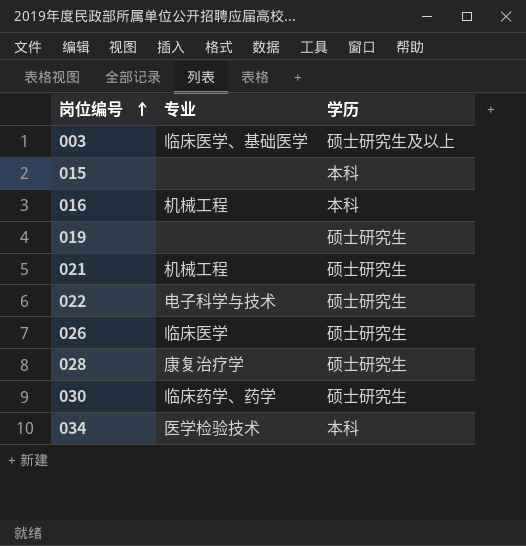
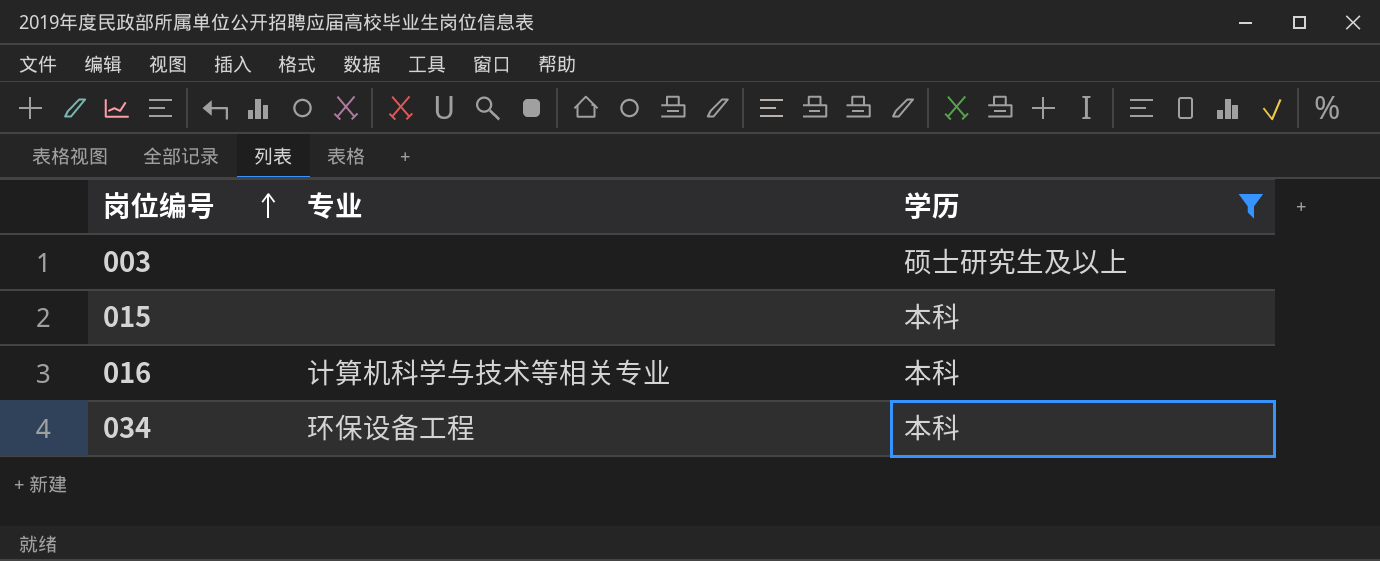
filter: none -> 学历 != 硕士研究生
003 | 专业: 临床医学、基础医学 -> none
016 | 专业: 机械工程 -> 计算机科学与技术等相关专业
034 | 专业: 医学检验技术 -> 环保设备工程

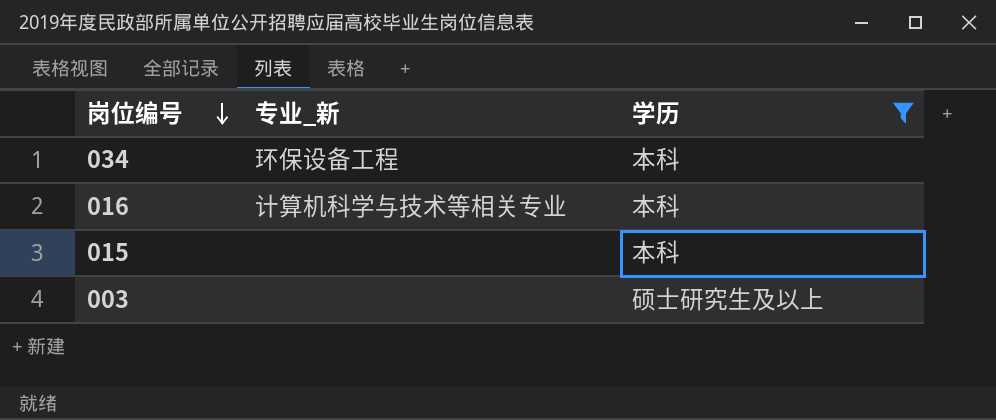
row order: 岗位编号 ascending -> 岗位编号 descending
column name: 专业 -> 专业_新

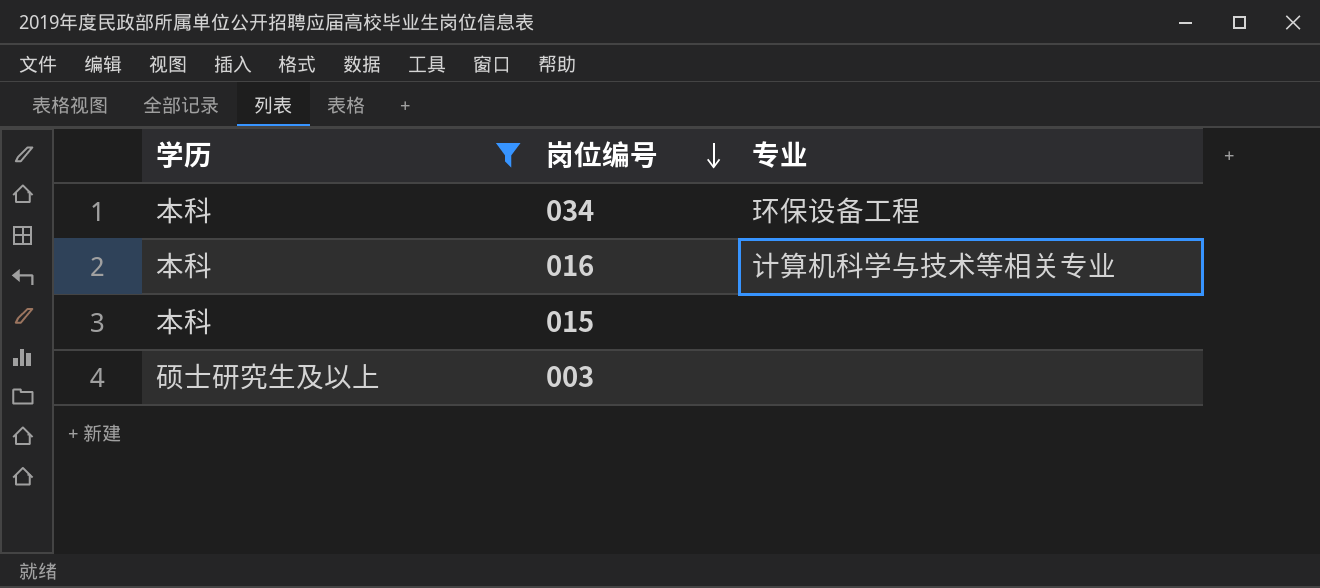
column 学历 | position: 3 -> 1
column name: 专业_新 -> 专业

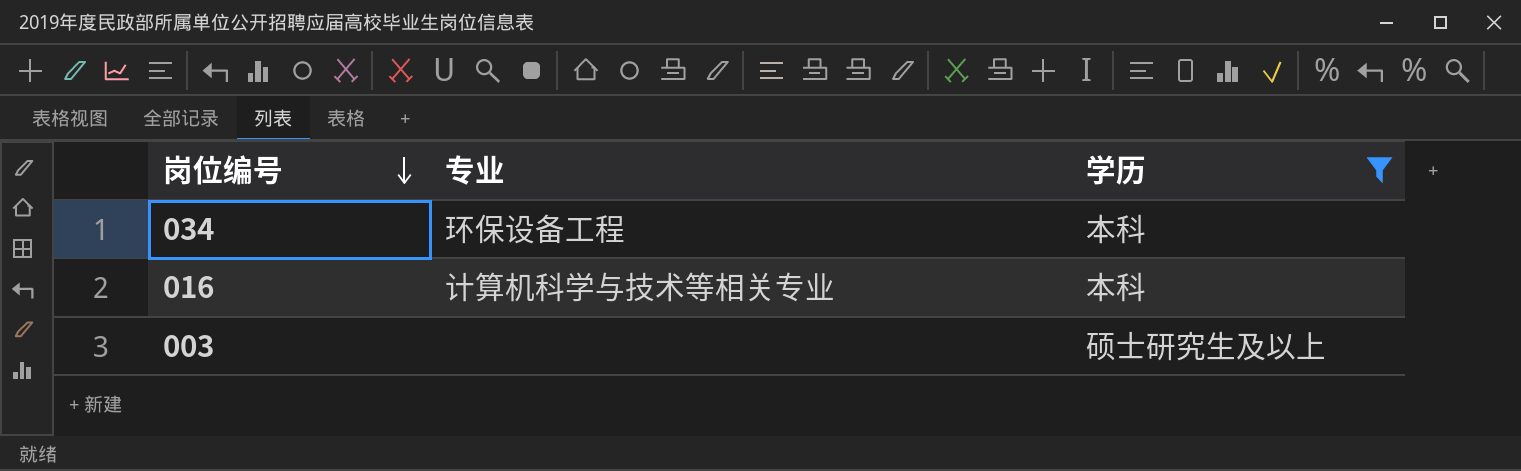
column 学历 | position: 1 -> 3
row 015: 本科 | none -> none

